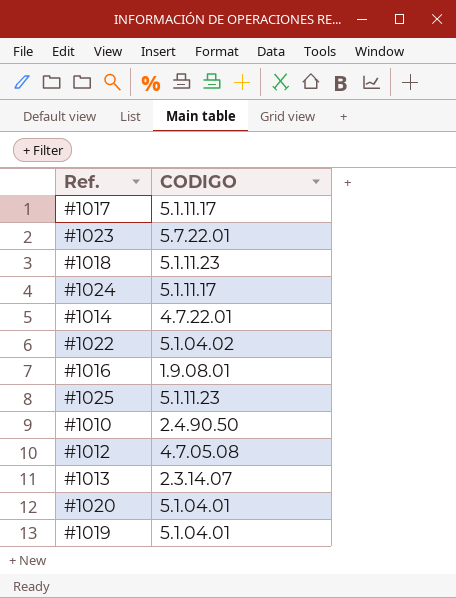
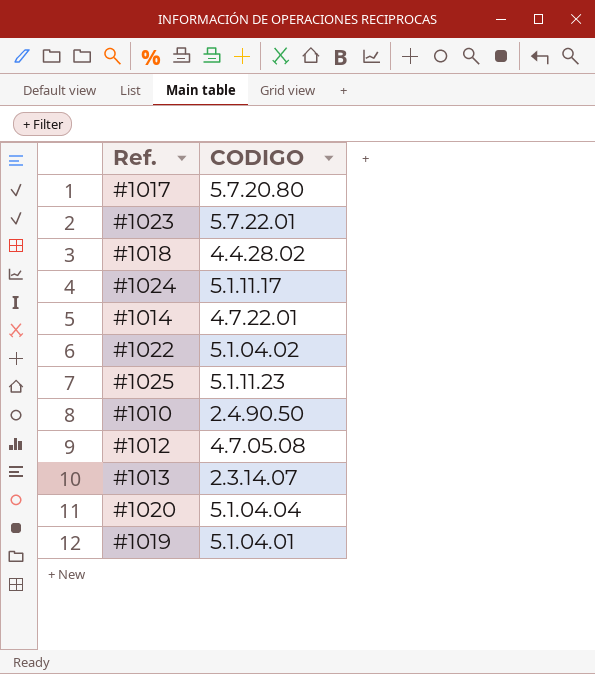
row #1016: 1.9.08.01 -> none
#1017 | CODIGO: 5.1.11.17 -> 5.7.20.80
#1018 | CODIGO: 5.1.11.23 -> 4.4.28.02
#1020 | CODIGO: 5.1.04.01 -> 5.1.04.04

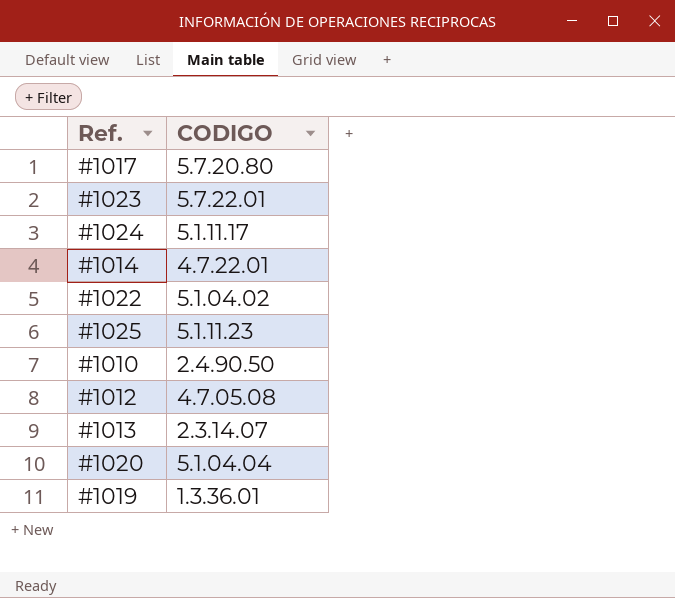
row #1018: 4.4.28.02 -> none
#1019 | CODIGO: 5.1.04.01 -> 1.3.36.01

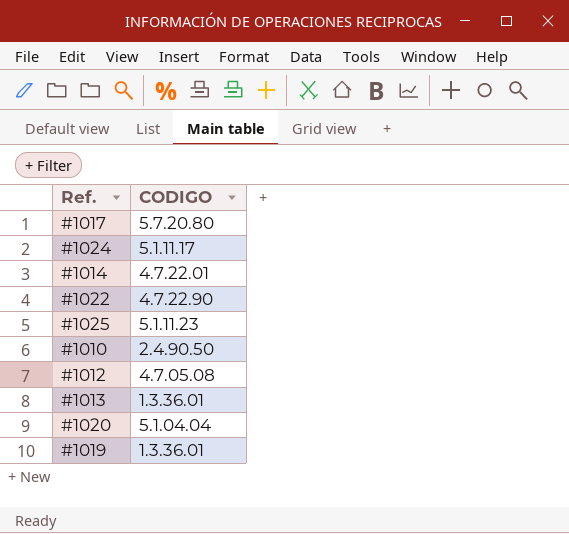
row #1023: 5.7.22.01 -> none
#1022 | CODIGO: 5.1.04.02 -> 4.7.22.90
#1013 | CODIGO: 2.3.14.07 -> 1.3.36.01

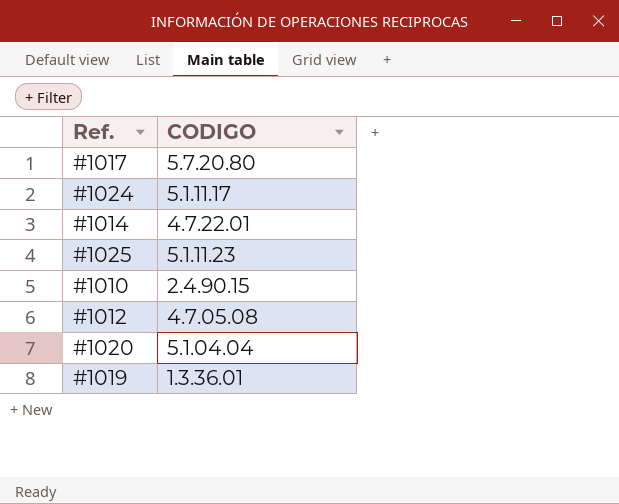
row #1022: 4.7.22.90 -> none
row #1013: 1.3.36.01 -> none
#1010 | CODIGO: 2.4.90.50 -> 2.4.90.15

